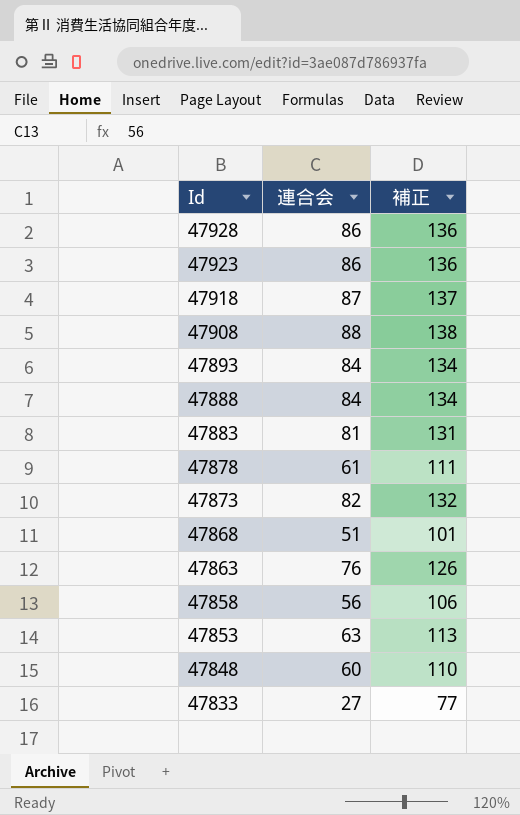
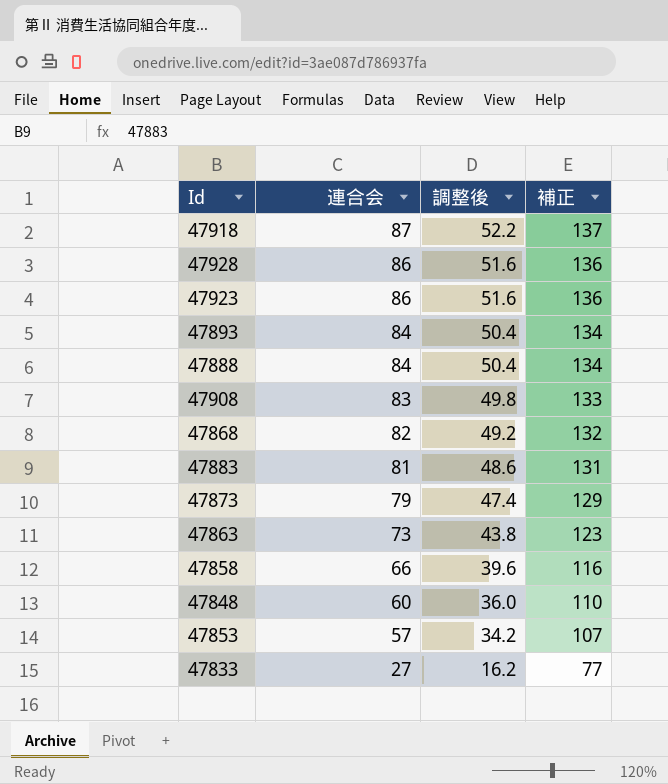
row order: Id descending -> 連合会 descending
column 調整後 | formula: none -> [連合会] * 0.6
row 47878: 61 | 111 -> none
47908 | 連合会: 88 -> 83
47908 | 補正: 138 -> 133
47868 | 連合会: 51 -> 82
47868 | 補正: 101 -> 132
47873 | 連合会: 82 -> 79
47873 | 補正: 132 -> 129
47863 | 連合会: 76 -> 73
47863 | 補正: 126 -> 123
47858 | 連合会: 56 -> 66
47858 | 補正: 106 -> 116
47853 | 連合会: 63 -> 57
47853 | 補正: 113 -> 107

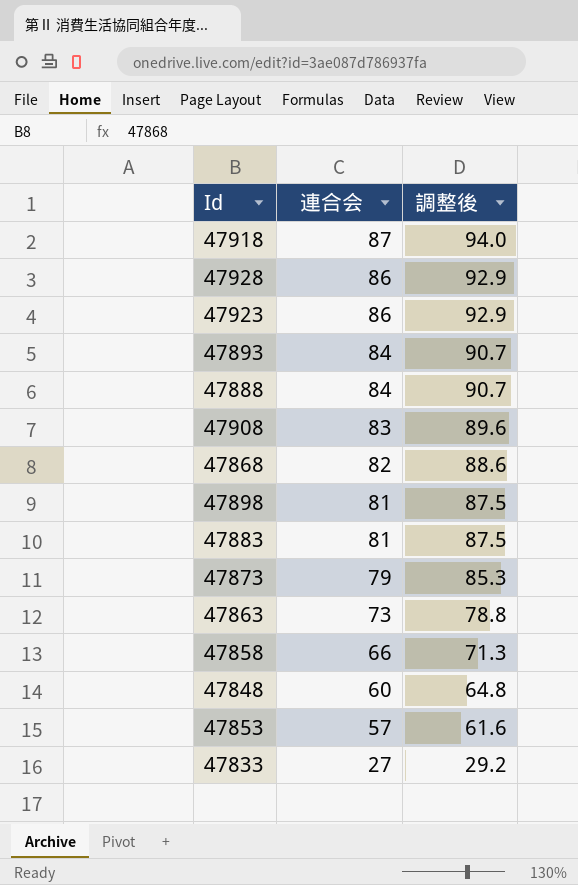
column 補正 | formula: [連合会] + 50 -> none
column 調整後 | formula: [連合会] * 0.6 -> [連合会] * 1.08
row 47898: none -> 81 | 87.5

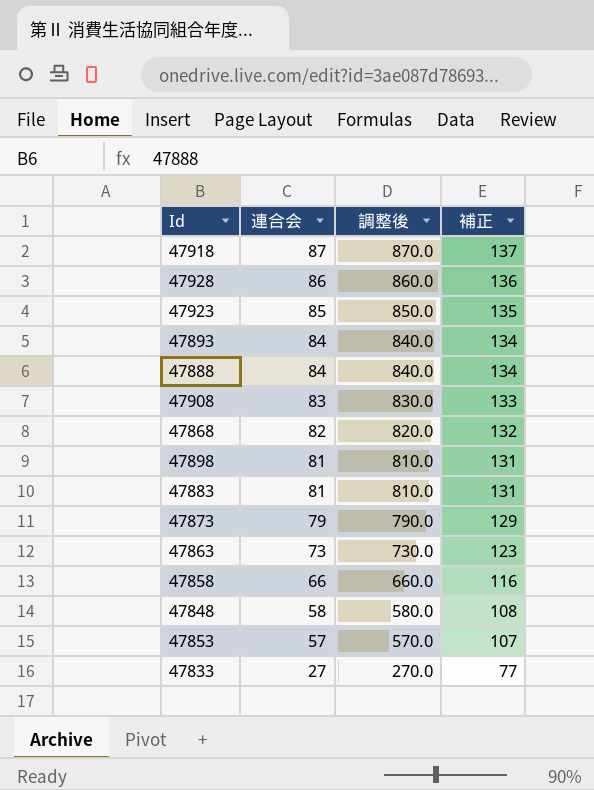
column 調整後 | formula: [連合会] * 1.08 -> [連合会] * 10
column 補正 | formula: none -> [連合会] + 50
47923 | 連合会: 86 -> 85
47848 | 連合会: 60 -> 58

